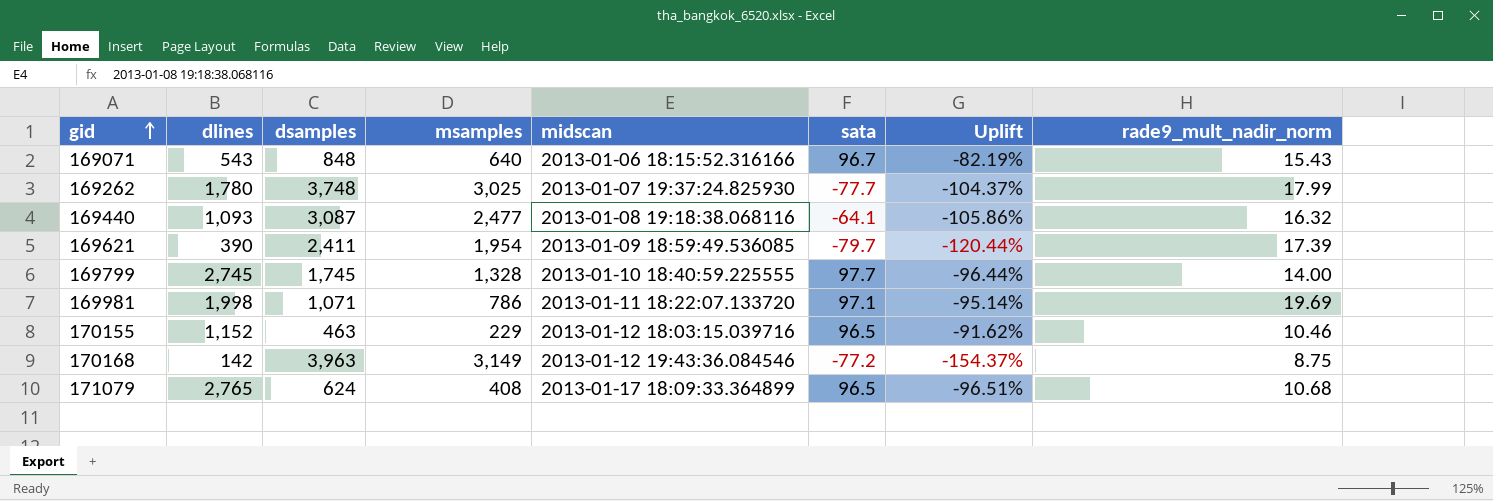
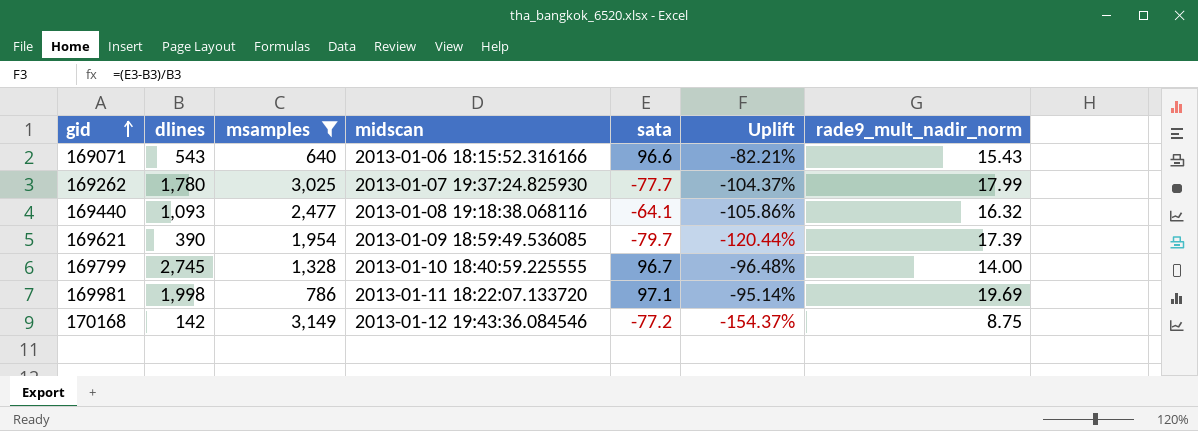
filter: none -> msamples >= 640
column dsamples | position: 3 -> none
169071 | sata: 96.7 -> 96.6
169071 | Uplift: -82.19% -> -82.21%
169799 | sata: 97.7 -> 96.7
169799 | Uplift: -96.44% -> -96.48%

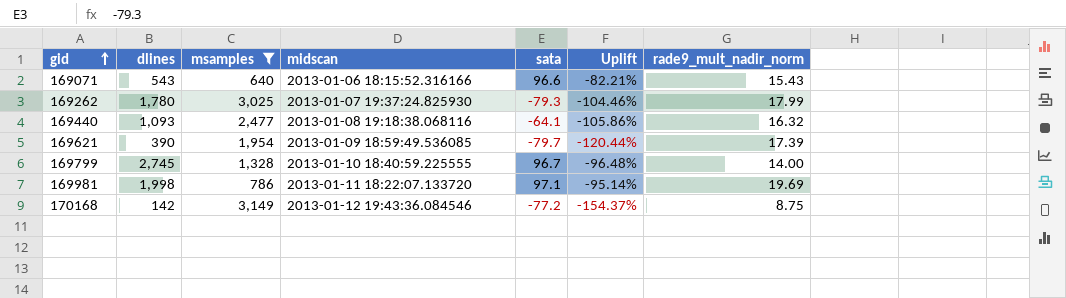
169262 | sata: -77.7 -> -79.3
169262 | Uplift: -104.37% -> -104.46%

